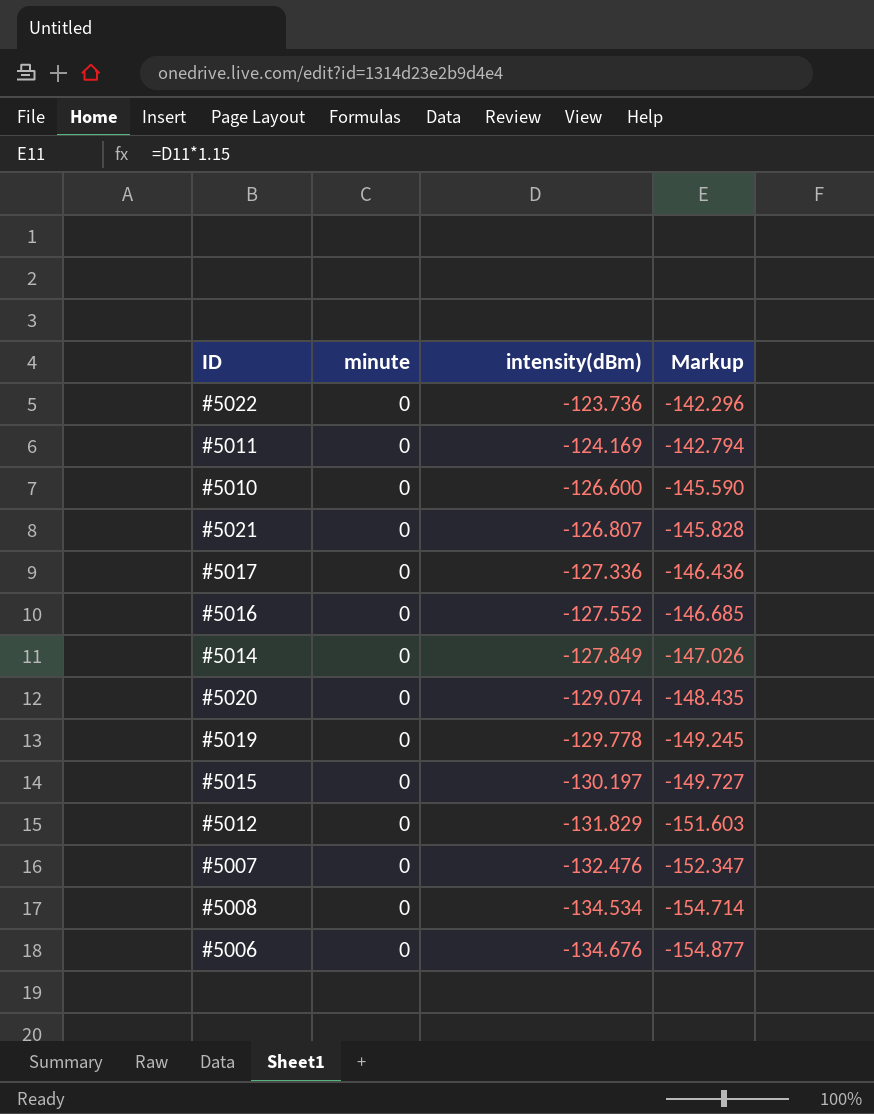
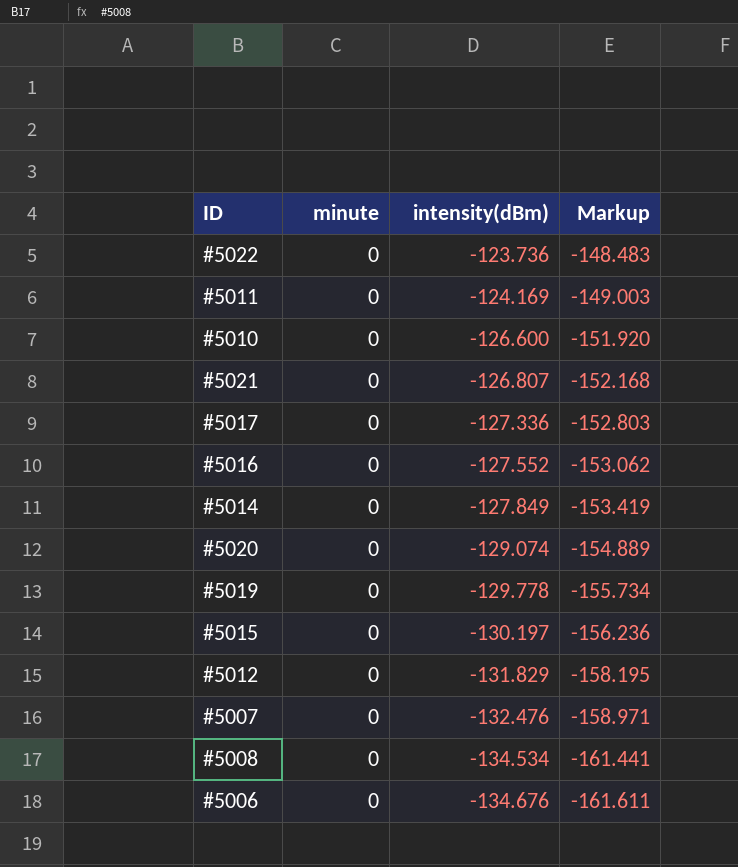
column Markup | formula: [intensity(dBm)] * 1.15 -> [intensity(dBm)] * 1.2

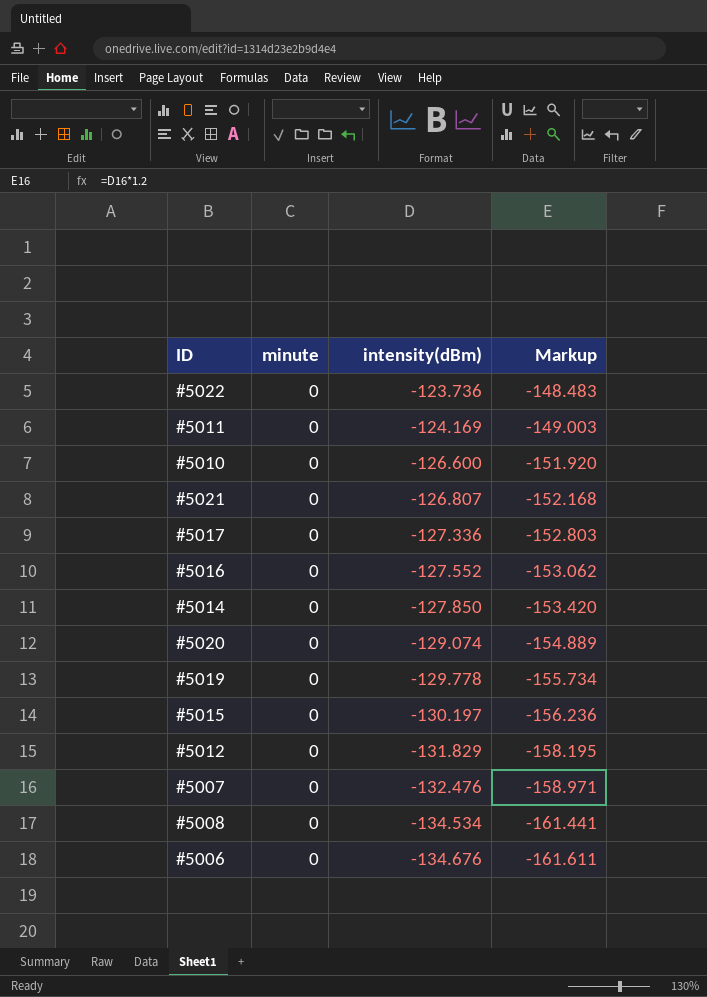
#5014 | intensity(dBm): -127.849 -> -127.850
#5014 | Markup: -153.419 -> -153.420

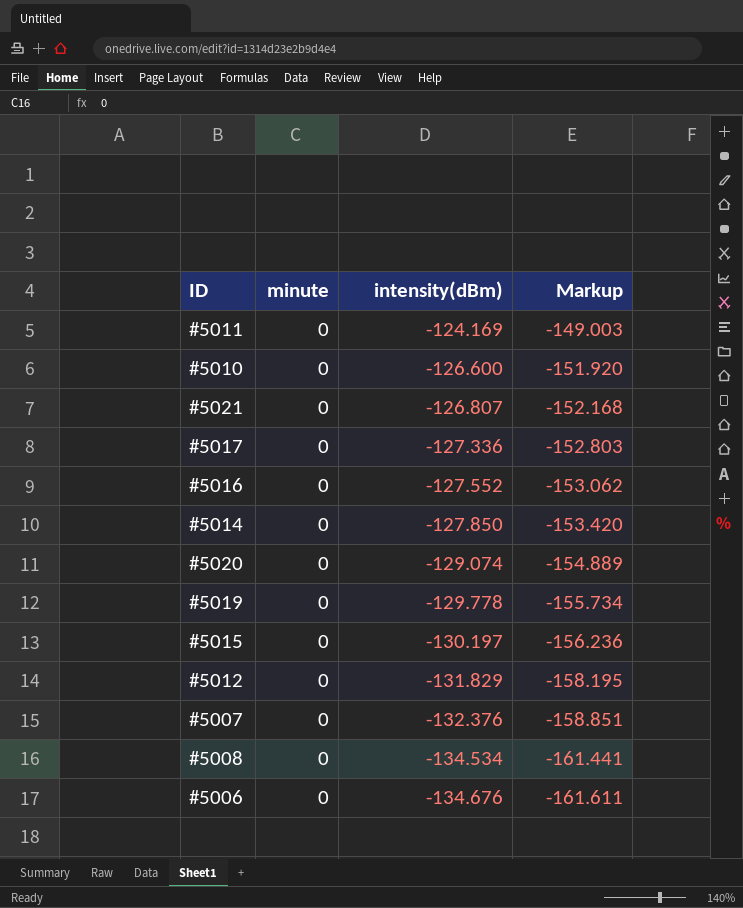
row #5022: 0 | -123.736 | -148.483 -> none
#5007 | intensity(dBm): -132.476 -> -132.376
#5007 | Markup: -158.971 -> -158.851

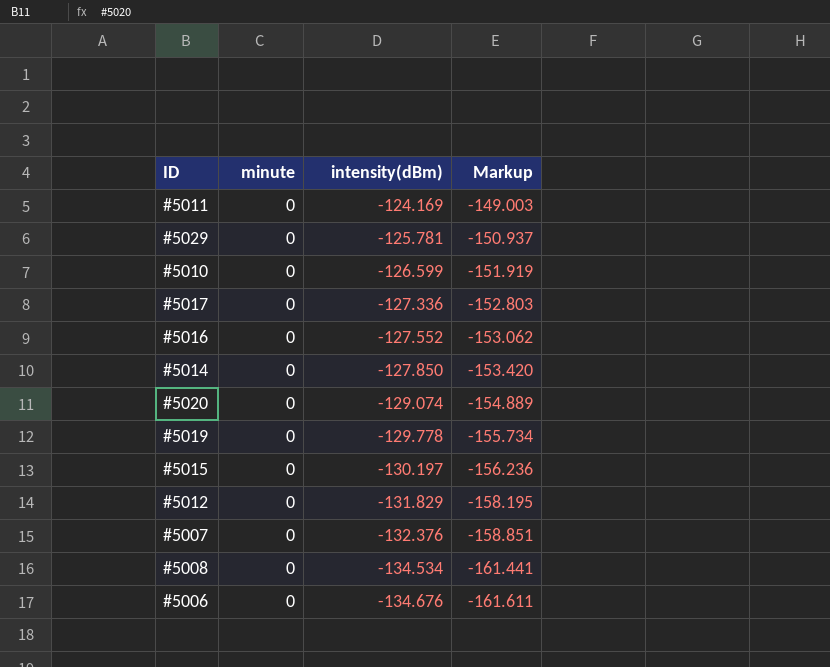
row #5021: 0 | -126.807 | -152.168 -> none
row #5029: none -> 0 | -125.781 | -150.937
#5010 | intensity(dBm): -126.600 -> -126.599
#5010 | Markup: -151.920 -> -151.919

